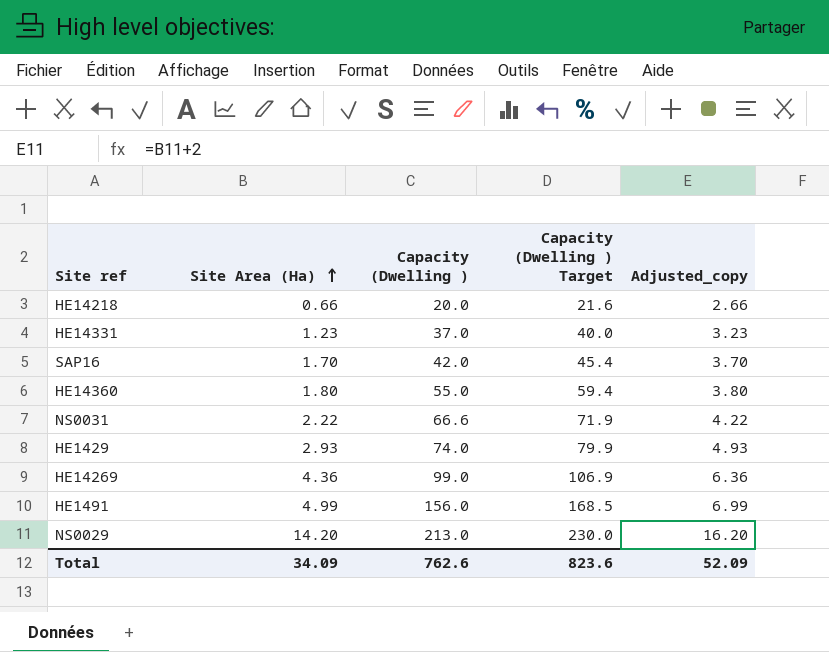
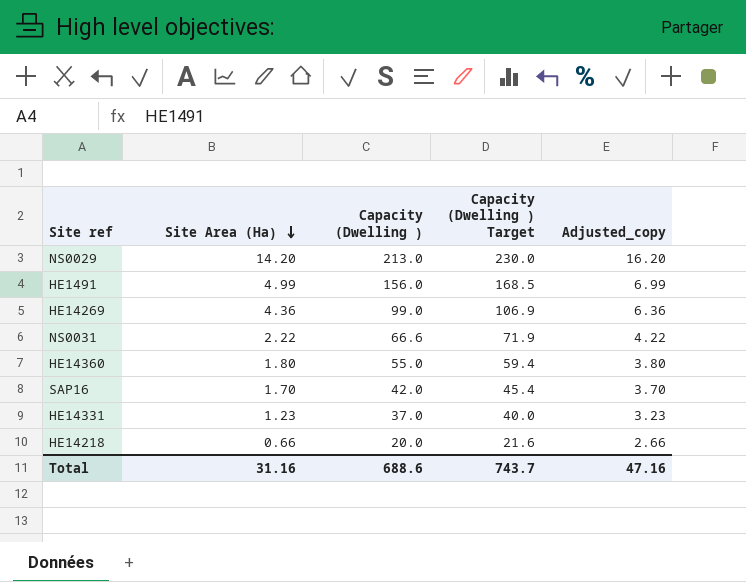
row order: Site Area (Ha) ascending -> Site Area (Ha) descending
row HE1429: 2.93 | 74.0 | 79.9 | 4.93 -> none
Total | Site Area (Ha): 34.09 -> 31.16
Total | Capacity (Dwelling ): 762.6 -> 688.6
Total | Capacity (Dwelling ) Target: 823.6 -> 743.7
Total | Adjusted_copy: 52.09 -> 47.16

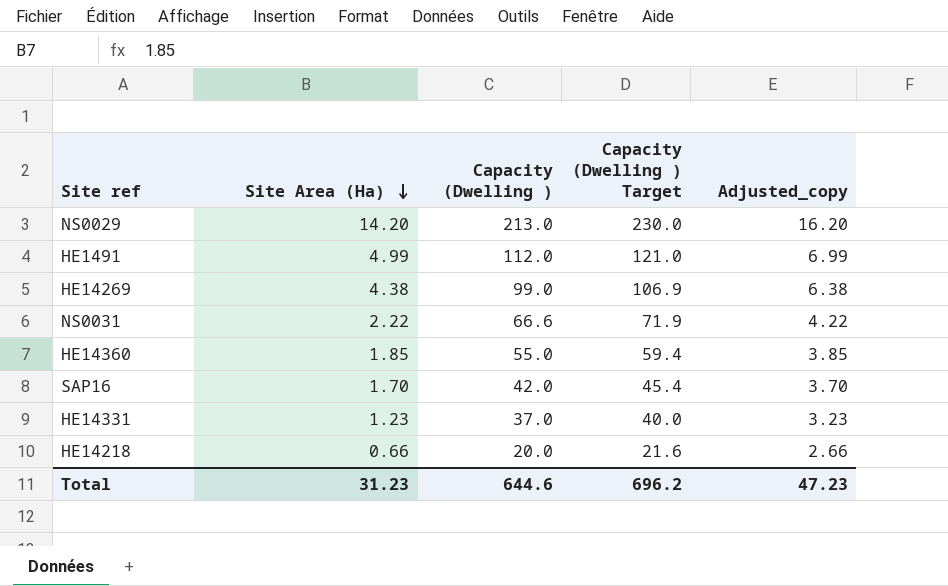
HE1491 | Capacity (Dwelling ): 156.0 -> 112.0
HE1491 | Capacity (Dwelling ) Target: 168.5 -> 121.0
HE14269 | Site Area (Ha): 4.36 -> 4.38
HE14269 | Adjusted_copy: 6.36 -> 6.38
HE14360 | Site Area (Ha): 1.80 -> 1.85
HE14360 | Adjusted_copy: 3.80 -> 3.85
Total | Site Area (Ha): 31.16 -> 31.23
Total | Capacity (Dwelling ): 688.6 -> 644.6
Total | Capacity (Dwelling ) Target: 743.7 -> 696.2
Total | Adjusted_copy: 47.16 -> 47.23

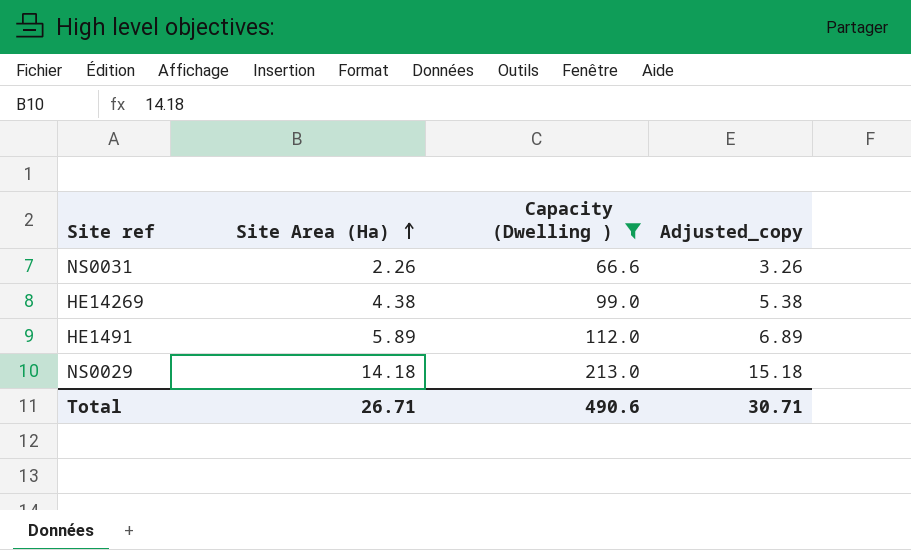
filter: none -> Capacity (Dwelling ) >= 66.6
row order: Site Area (Ha) descending -> Site Area (Ha) ascending
column Capacity (Dwelling ) Target | formula: [Capacity (Dwelling )] * 1.08 -> none
column Adjusted_copy | formula: [Site Area (Ha)] + 2 -> [Site Area (Ha)] + 1
NS0031 | Site Area (Ha): 2.22 -> 2.26
HE1491 | Site Area (Ha): 4.99 -> 5.89
NS0029 | Site Area (Ha): 14.20 -> 14.18
Total | Site Area (Ha): 31.23 -> 26.71
Total | Capacity (Dwelling ): 644.6 -> 490.6
Total | Adjusted_copy: 47.23 -> 30.71

